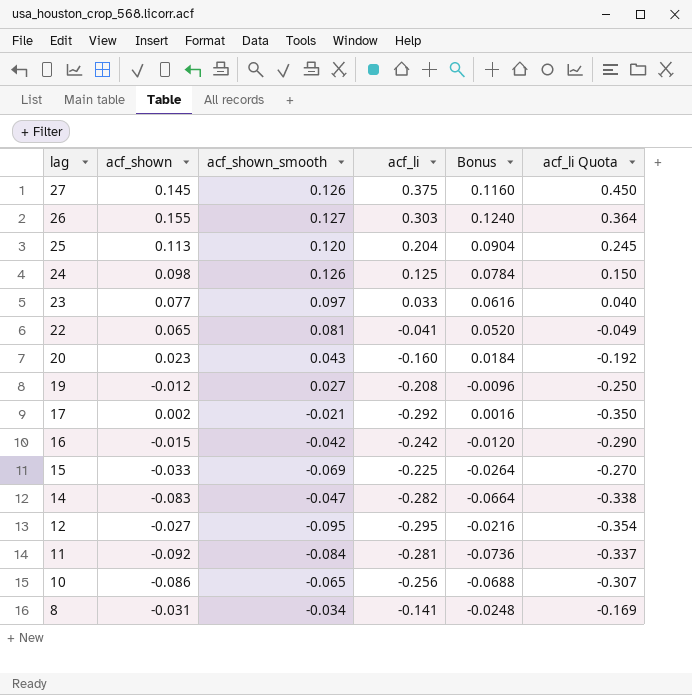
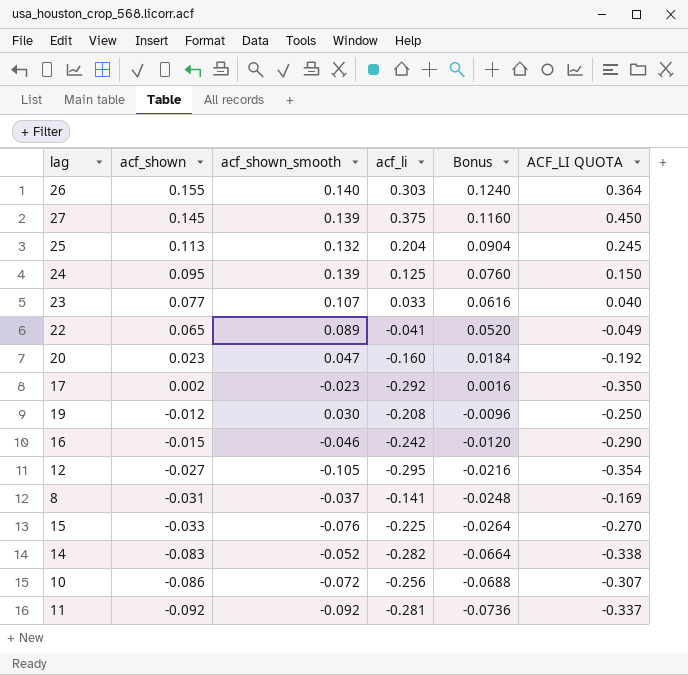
row order: lag descending -> acf_shown descending
column name: acf_li Quota -> ACF_LI QUOTA
26 | acf_shown_smooth: 0.127 -> 0.140
27 | acf_shown_smooth: 0.126 -> 0.139
25 | acf_shown_smooth: 0.120 -> 0.132
24 | acf_shown: 0.098 -> 0.095
24 | acf_shown_smooth: 0.126 -> 0.139
24 | Bonus: 0.0784 -> 0.0760
23 | acf_shown_smooth: 0.097 -> 0.107
22 | acf_shown_smooth: 0.081 -> 0.089
20 | acf_shown_smooth: 0.043 -> 0.047
17 | acf_shown_smooth: -0.021 -> -0.023
19 | acf_shown_smooth: 0.027 -> 0.030
16 | acf_shown_smooth: -0.042 -> -0.046
12 | acf_shown_smooth: -0.095 -> -0.105
8 | acf_shown_smooth: -0.034 -> -0.037
15 | acf_shown_smooth: -0.069 -> -0.076
14 | acf_shown_smooth: -0.047 -> -0.052
10 | acf_shown_smooth: -0.065 -> -0.072
11 | acf_shown_smooth: -0.084 -> -0.092

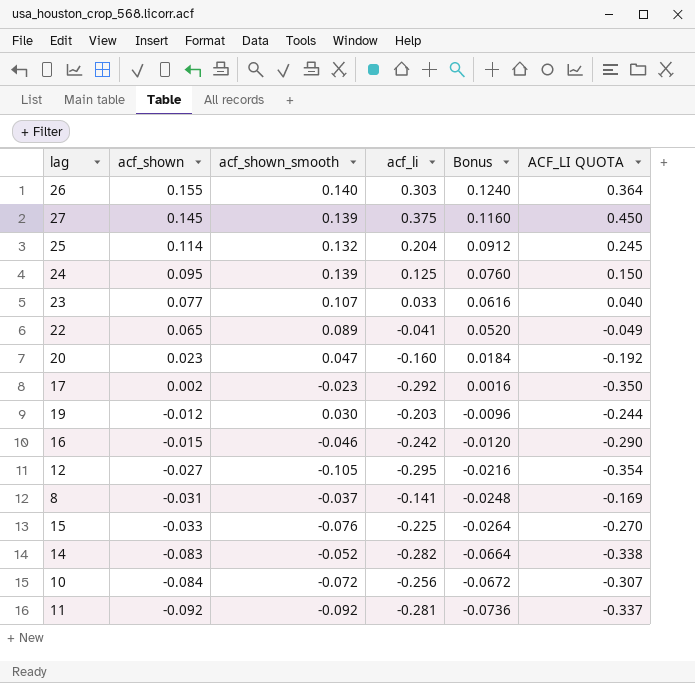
25 | acf_shown: 0.113 -> 0.114
25 | Bonus: 0.0904 -> 0.0912
19 | acf_li: -0.208 -> -0.203
19 | ACF_LI QUOTA: -0.250 -> -0.244
10 | acf_shown: -0.086 -> -0.084
10 | Bonus: -0.0688 -> -0.0672

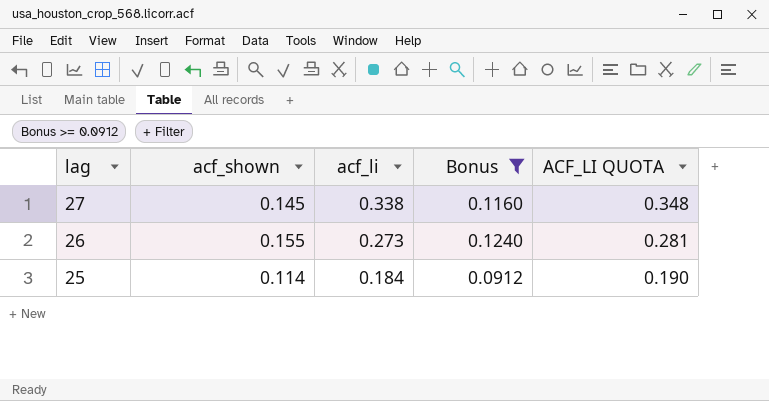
filter: none -> Bonus >= 0.0912
row order: acf_shown descending -> lag descending
column acf_shown_smooth | position: 3 -> none
column ACF_LI QUOTA | formula: [acf_li] * 1.2 -> [acf_li] * 1.03
27 | acf_li: 0.375 -> 0.338
26 | acf_li: 0.303 -> 0.273
25 | acf_li: 0.204 -> 0.184

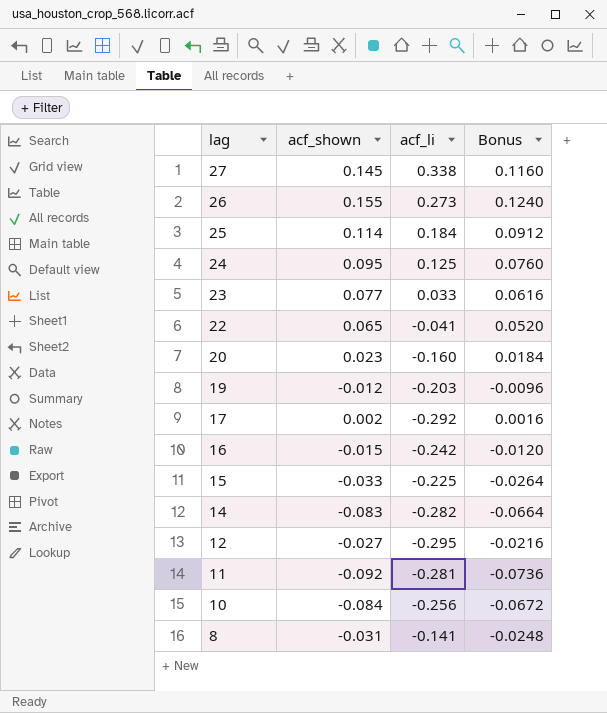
filter: Bonus >= 0.0912 -> none
column ACF_LI QUOTA | formula: [acf_li] * 1.03 -> none

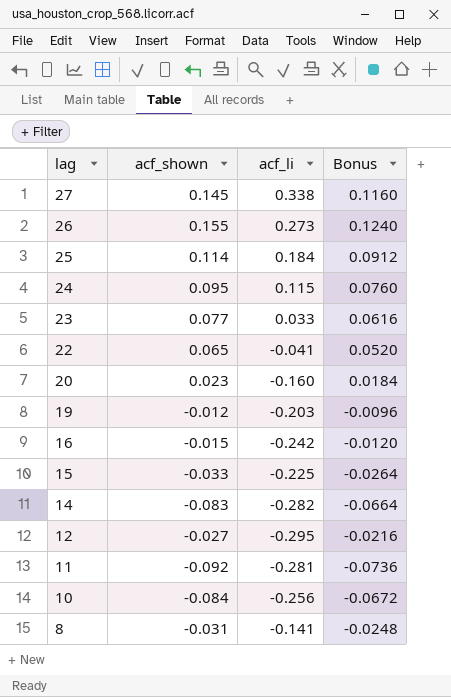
row 17: 0.002 | -0.292 | 0.0016 -> none
24 | acf_li: 0.125 -> 0.115

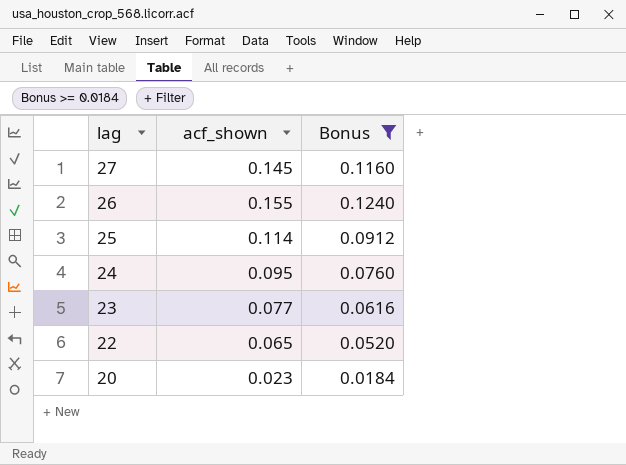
filter: none -> Bonus >= 0.0184
column acf_li | position: 3 -> none

